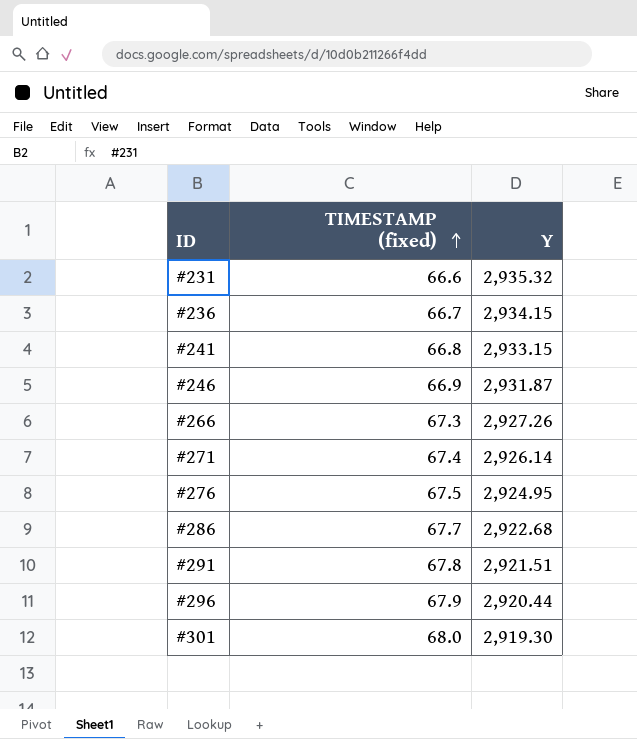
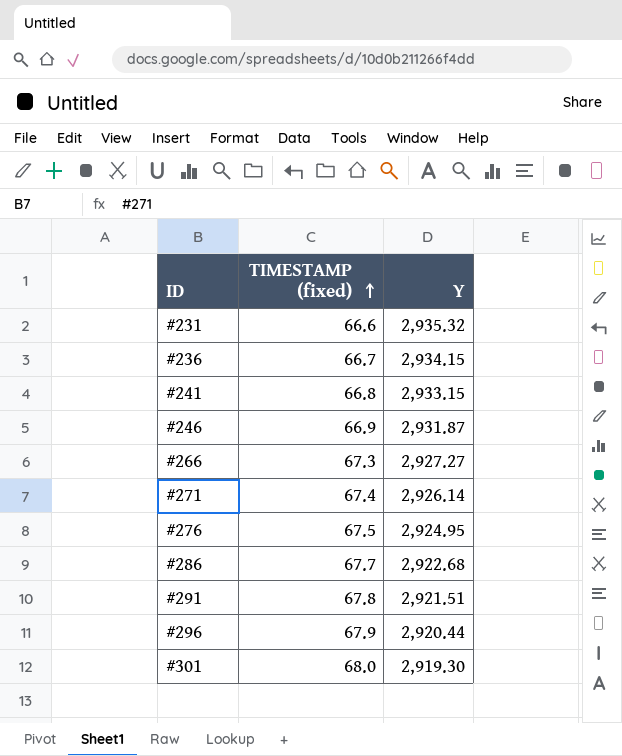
#266 | Y: 2,927.26 -> 2,927.27

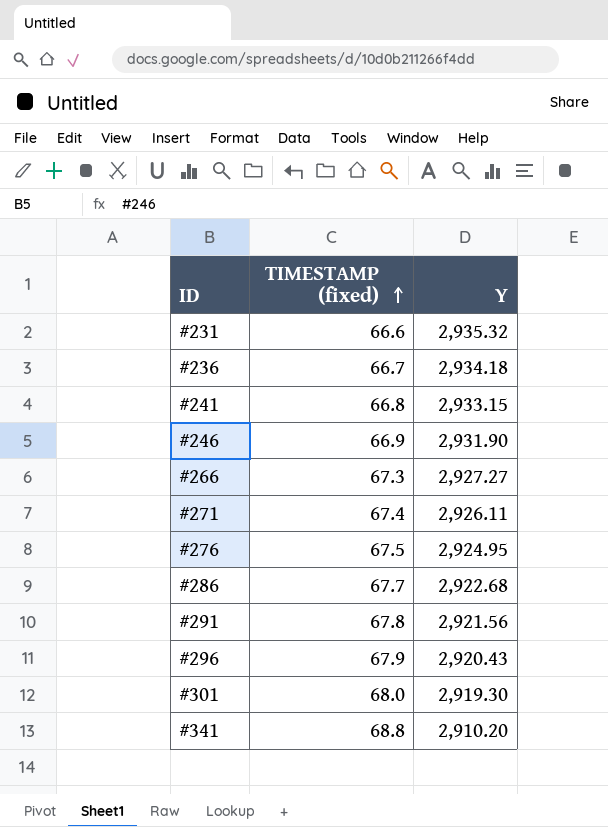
#236 | Y: 2,934.15 -> 2,934.18
#246 | Y: 2,931.87 -> 2,931.90
#271 | Y: 2,926.14 -> 2,926.11
#291 | Y: 2,921.51 -> 2,921.56
#296 | Y: 2,920.44 -> 2,920.43
row #341: none -> 68.8 | 2,910.20

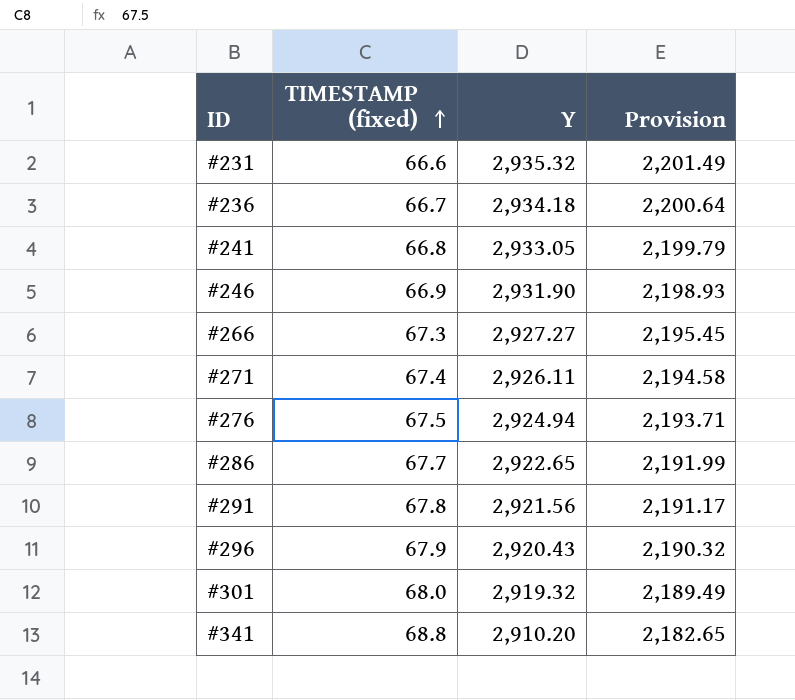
column Provision | formula: none -> [Y] * 0.75
#241 | Y: 2,933.15 -> 2,933.05
#276 | Y: 2,924.95 -> 2,924.94
#286 | Y: 2,922.68 -> 2,922.65
#301 | Y: 2,919.30 -> 2,919.32

